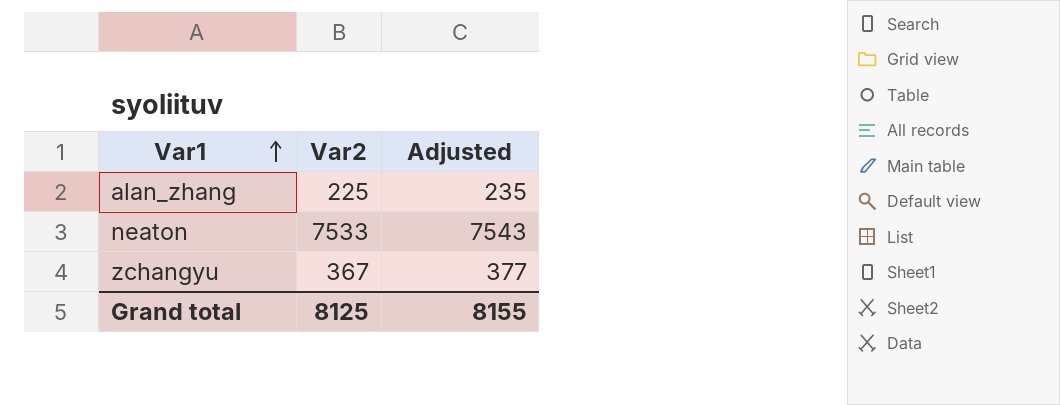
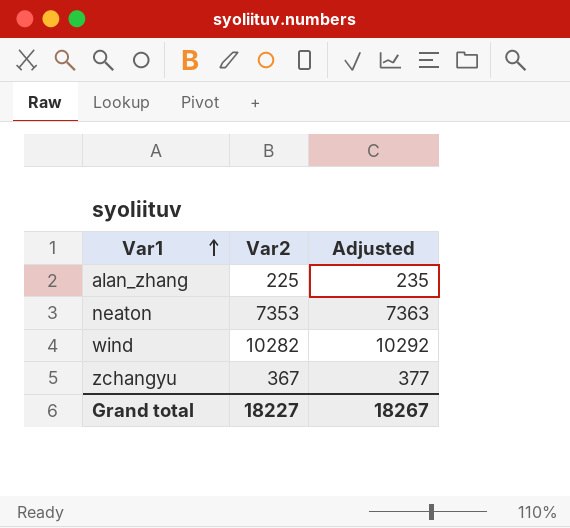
neaton | Var2: 7533 -> 7353
neaton | Adjusted: 7543 -> 7363
row wind: none -> 10282 | 10292
Grand total | Var2: 8125 -> 18227
Grand total | Adjusted: 8155 -> 18267

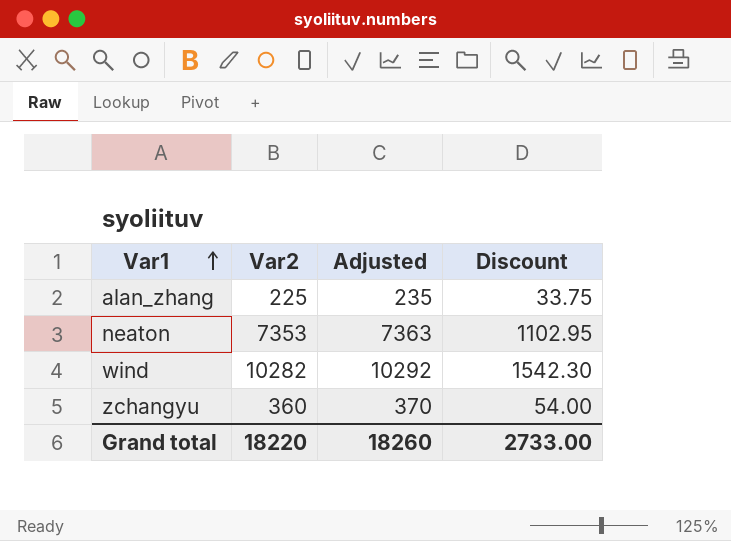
column Discount | formula: none -> [Var2] * 0.15
zchangyu | Var2: 367 -> 360
zchangyu | Adjusted: 377 -> 370
Grand total | Var2: 18227 -> 18220
Grand total | Adjusted: 18267 -> 18260

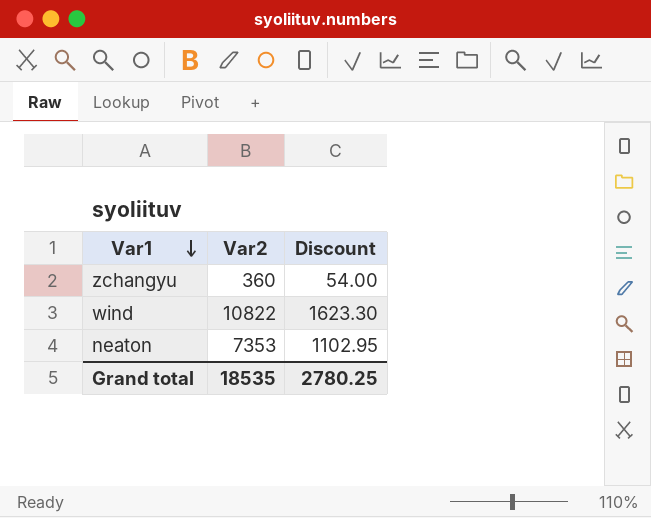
row order: Var1 ascending -> Var1 descending
column Adjusted | formula: [Var2] + 10 -> none
row alan_zhang: 225 | 235 | 33.75 -> none
wind | Var2: 10282 -> 10822
wind | Discount: 1542.30 -> 1623.30
Grand total | Var2: 18220 -> 18535
Grand total | Discount: 2733.00 -> 2780.25

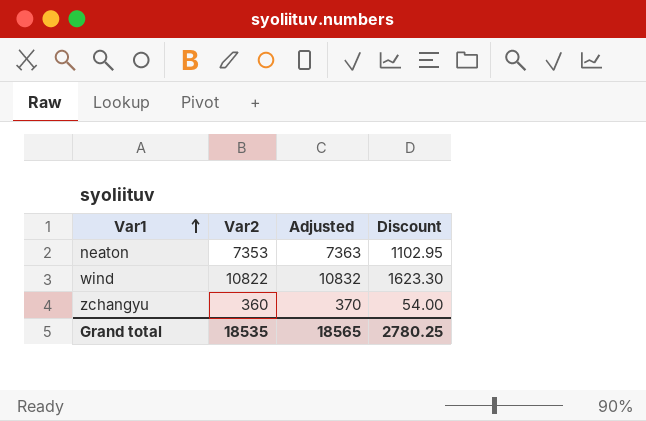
row order: Var1 descending -> Var1 ascending
column Adjusted | formula: none -> [Var2] + 10

